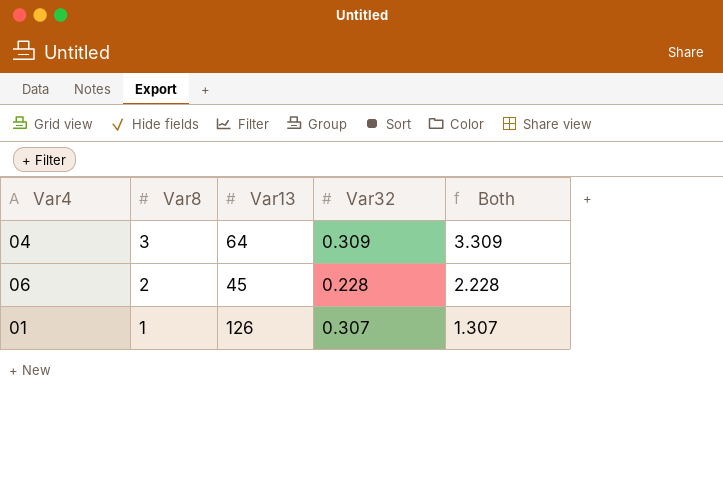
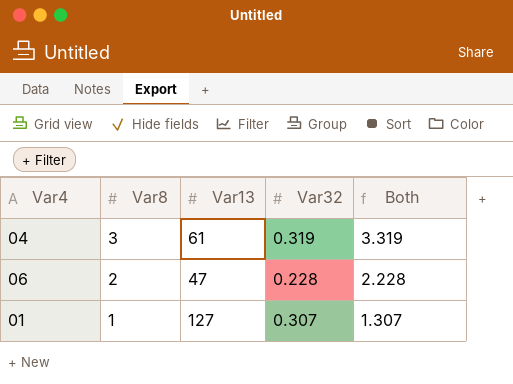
04 | Var13: 64 -> 61
04 | Var32: 0.309 -> 0.319
04 | Both: 3.309 -> 3.319
06 | Var13: 45 -> 47
01 | Var13: 126 -> 127

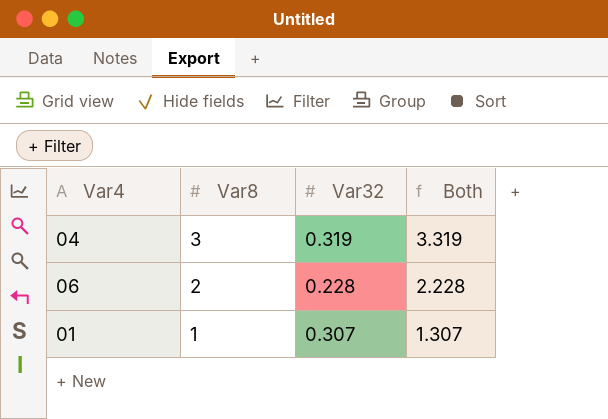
column Var13 | position: 3 -> none

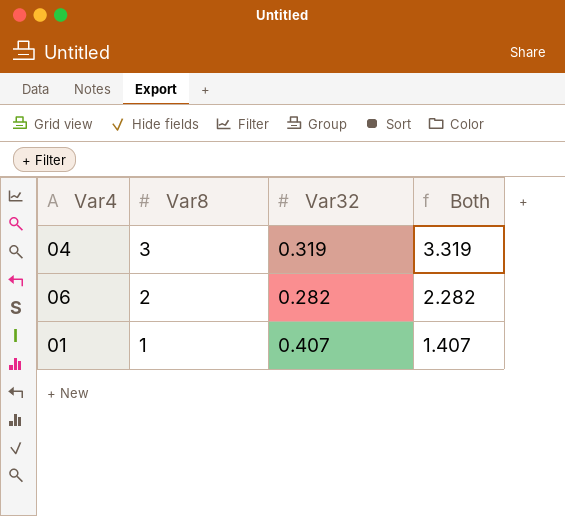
06 | Var32: 0.228 -> 0.282
06 | Both: 2.228 -> 2.282
01 | Var32: 0.307 -> 0.407
01 | Both: 1.307 -> 1.407

